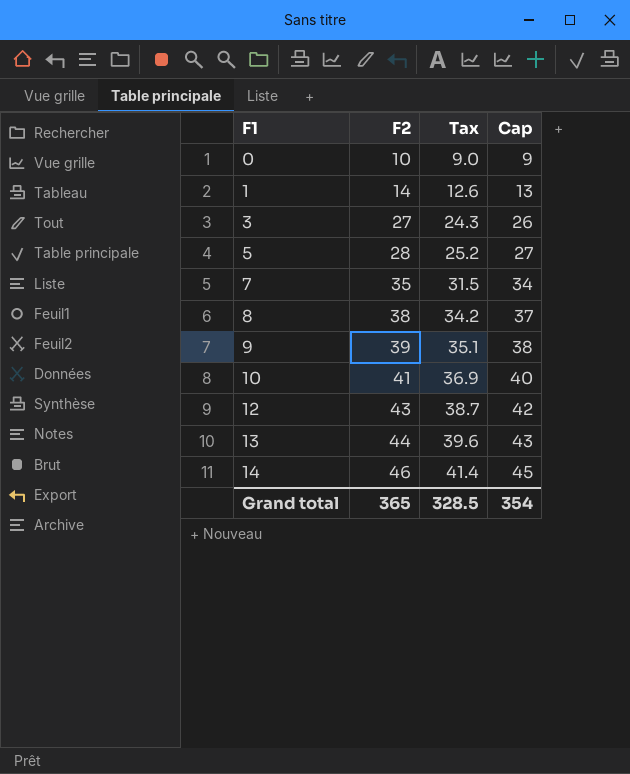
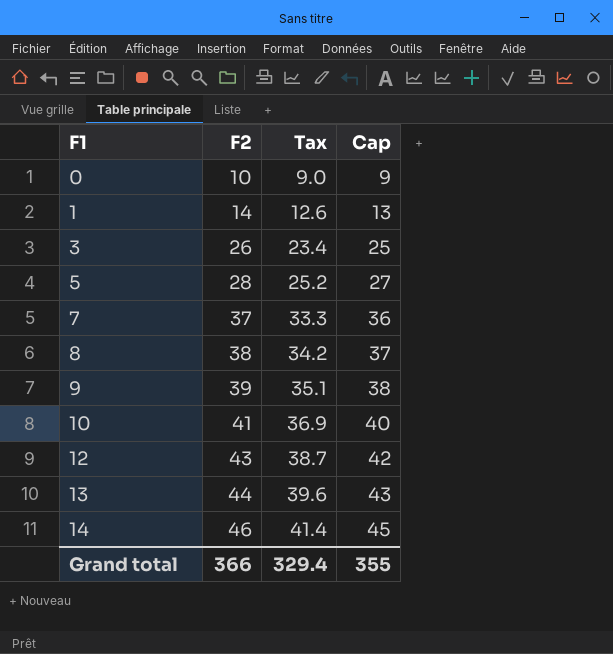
3 | F2: 27 -> 26
3 | Tax: 24.3 -> 23.4
3 | Cap: 26 -> 25
7 | F2: 35 -> 37
7 | Tax: 31.5 -> 33.3
7 | Cap: 34 -> 36
Grand total | F2: 365 -> 366
Grand total | Tax: 328.5 -> 329.4
Grand total | Cap: 354 -> 355

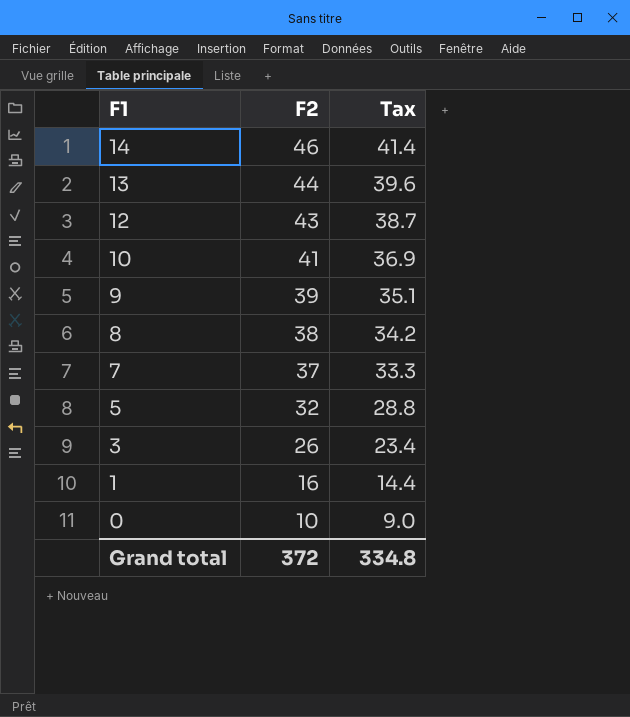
row order: F1 ascending -> F1 descending
column Cap | formula: [F2] - 1 -> none
5 | F2: 28 -> 32
5 | Tax: 25.2 -> 28.8
1 | F2: 14 -> 16
1 | Tax: 12.6 -> 14.4
Grand total | F2: 366 -> 372
Grand total | Tax: 329.4 -> 334.8

